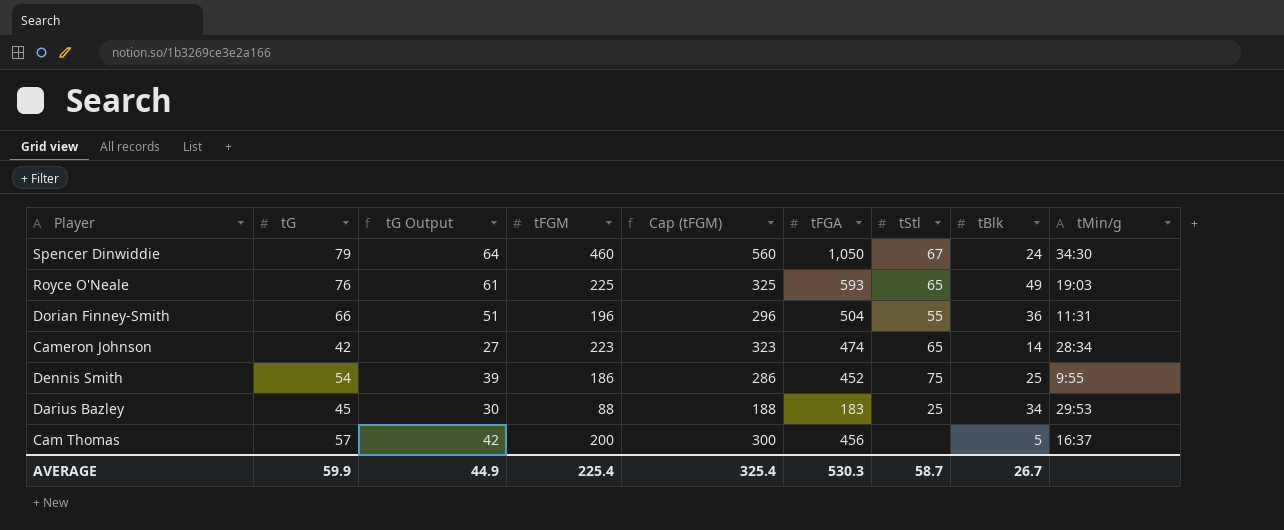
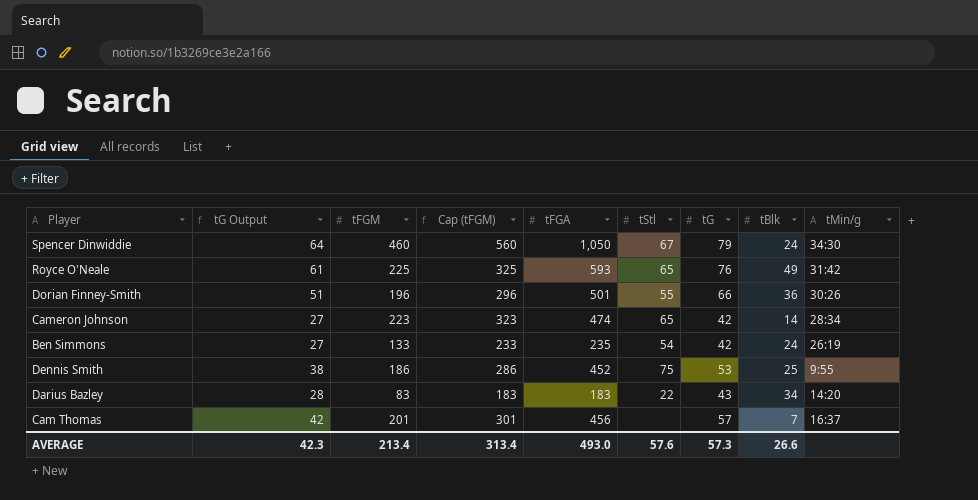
column tG | position: 2 -> 7
Royce O'Neale | tMin/g: 19:03 -> 31:42
Dorian Finney-Smith | tFGA: 504 -> 501
Dorian Finney-Smith | tMin/g: 11:31 -> 30:26
row Ben Simmons: none -> 27 | 133 | 233 | 235 | 54 | 42 | 24 | 26:19
Dennis Smith | tG Output: 39 -> 38
Dennis Smith | tG: 54 -> 53
Darius Bazley | tG Output: 30 -> 28
Darius Bazley | tFGM: 88 -> 83
Darius Bazley | Cap (tFGM): 188 -> 183
Darius Bazley | tStl: 25 -> 22
Darius Bazley | tG: 45 -> 43
Darius Bazley | tMin/g: 29:53 -> 14:20
Cam Thomas | tFGM: 200 -> 201
Cam Thomas | Cap (tFGM): 300 -> 301
Cam Thomas | tBlk: 5 -> 7
AVERAGE | tG Output: 44.9 -> 42.3
AVERAGE | tFGM: 225.4 -> 213.4
AVERAGE | Cap (tFGM): 325.4 -> 313.4
AVERAGE | tFGA: 530.3 -> 493.0
AVERAGE | tStl: 58.7 -> 57.6
AVERAGE | tG: 59.9 -> 57.3
AVERAGE | tBlk: 26.7 -> 26.6

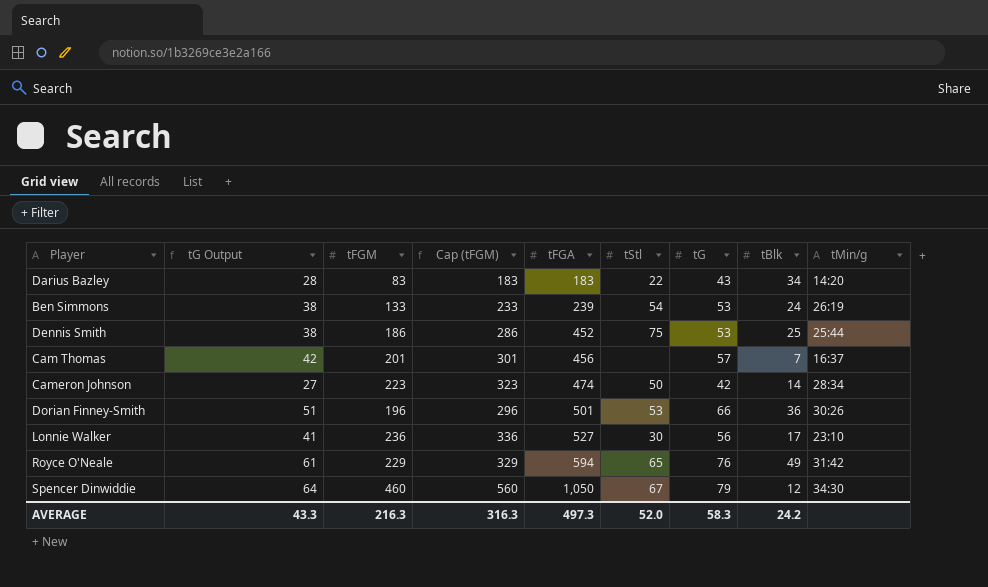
row order: none -> tFGA ascending
Ben Simmons | tG Output: 27 -> 38
Ben Simmons | tFGA: 235 -> 239
Ben Simmons | tG: 42 -> 53
Dennis Smith | tMin/g: 9:55 -> 25:44
Cameron Johnson | tStl: 65 -> 50
Dorian Finney-Smith | tStl: 55 -> 53
row Lonnie Walker: none -> 41 | 236 | 336 | 527 | 30 | 56 | 17 | 23:10
Royce O'Neale | tFGM: 225 -> 229
Royce O'Neale | Cap (tFGM): 325 -> 329
Royce O'Neale | tFGA: 593 -> 594
Spencer Dinwiddie | tBlk: 24 -> 12
AVERAGE | tG Output: 42.3 -> 43.3
AVERAGE | tFGM: 213.4 -> 216.3
AVERAGE | Cap (tFGM): 313.4 -> 316.3
AVERAGE | tFGA: 493.0 -> 497.3
AVERAGE | tStl: 57.6 -> 52.0
AVERAGE | tG: 57.3 -> 58.3
AVERAGE | tBlk: 26.6 -> 24.2

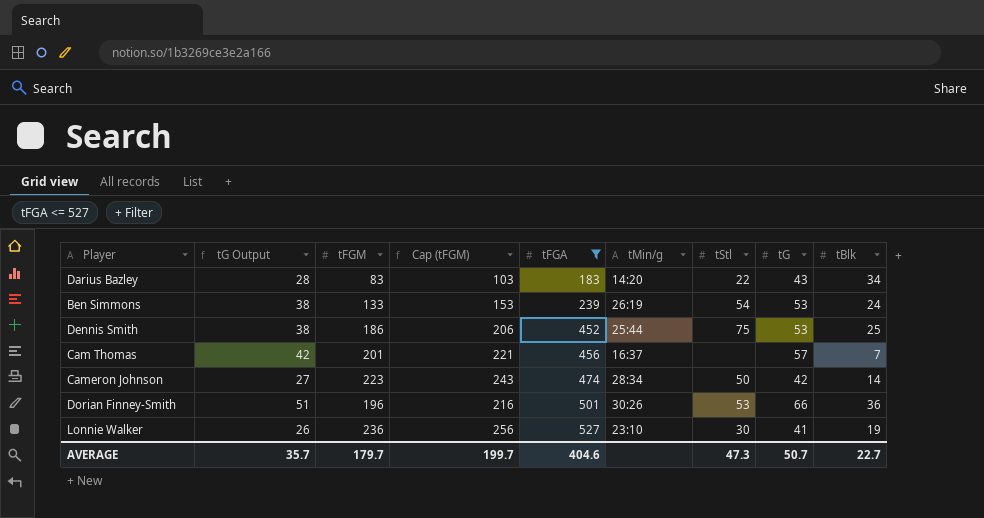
filter: none -> tFGA <= 527
column Cap (tFGM) | formula: [tFGM] + 100 -> [tFGM] + 20
column tMin/g | position: 9 -> 6
Lonnie Walker | tG Output: 41 -> 26
Lonnie Walker | tG: 56 -> 41
Lonnie Walker | tBlk: 17 -> 19
AVERAGE | tG Output: 43.3 -> 35.7
AVERAGE | tFGM: 216.3 -> 179.7
AVERAGE | Cap (tFGM): 316.3 -> 199.7
AVERAGE | tFGA: 497.3 -> 404.6
AVERAGE | tStl: 52.0 -> 47.3
AVERAGE | tG: 58.3 -> 50.7
AVERAGE | tBlk: 24.2 -> 22.7

